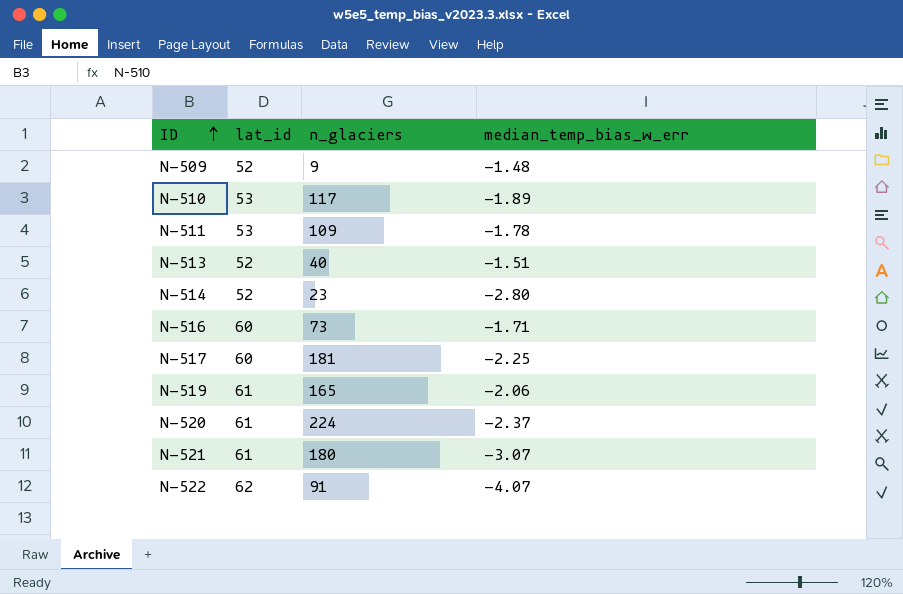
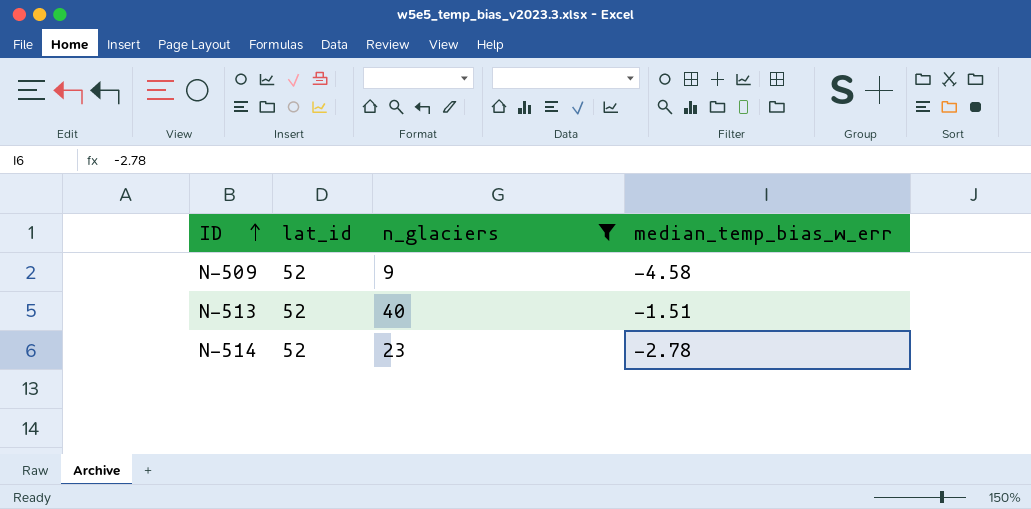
filter: none -> n_glaciers <= 40
N-509 | median_temp_bias_w_err: -1.48 -> -4.58
N-514 | median_temp_bias_w_err: -2.80 -> -2.78

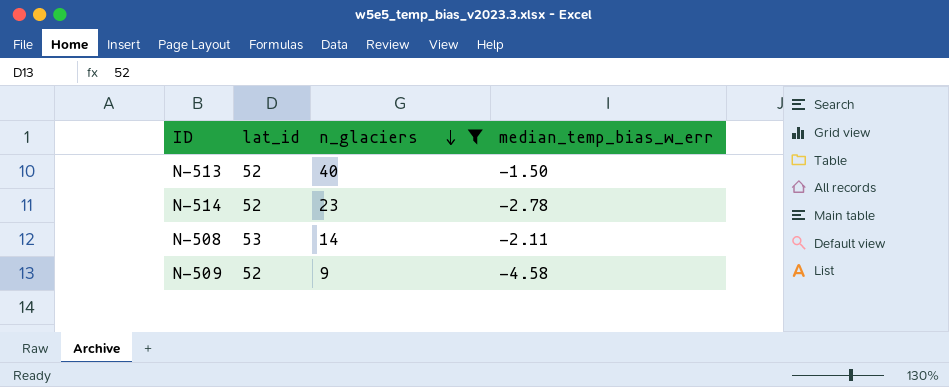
row order: ID ascending -> n_glaciers descending
N-513 | median_temp_bias_w_err: -1.51 -> -1.50
row N-508: none -> 53 | 14 | -2.11

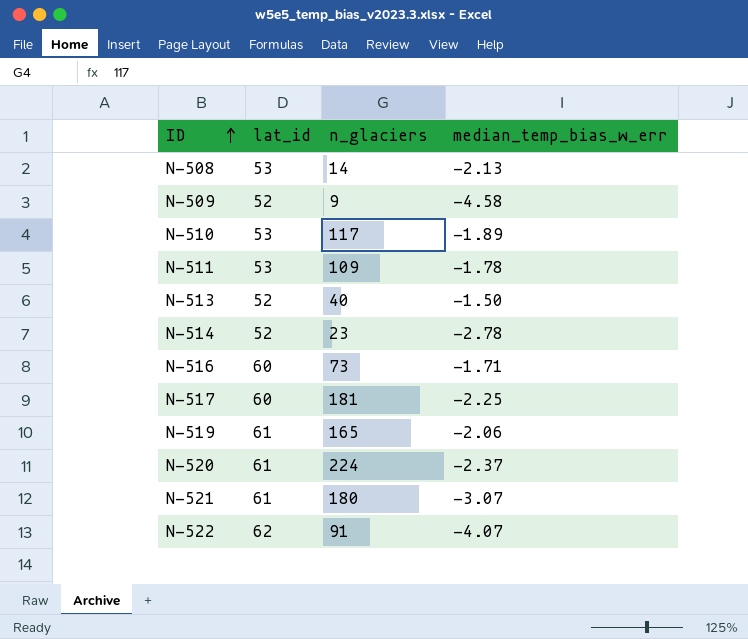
filter: n_glaciers <= 40 -> none
row order: n_glaciers descending -> ID ascending
N-508 | median_temp_bias_w_err: -2.11 -> -2.13

